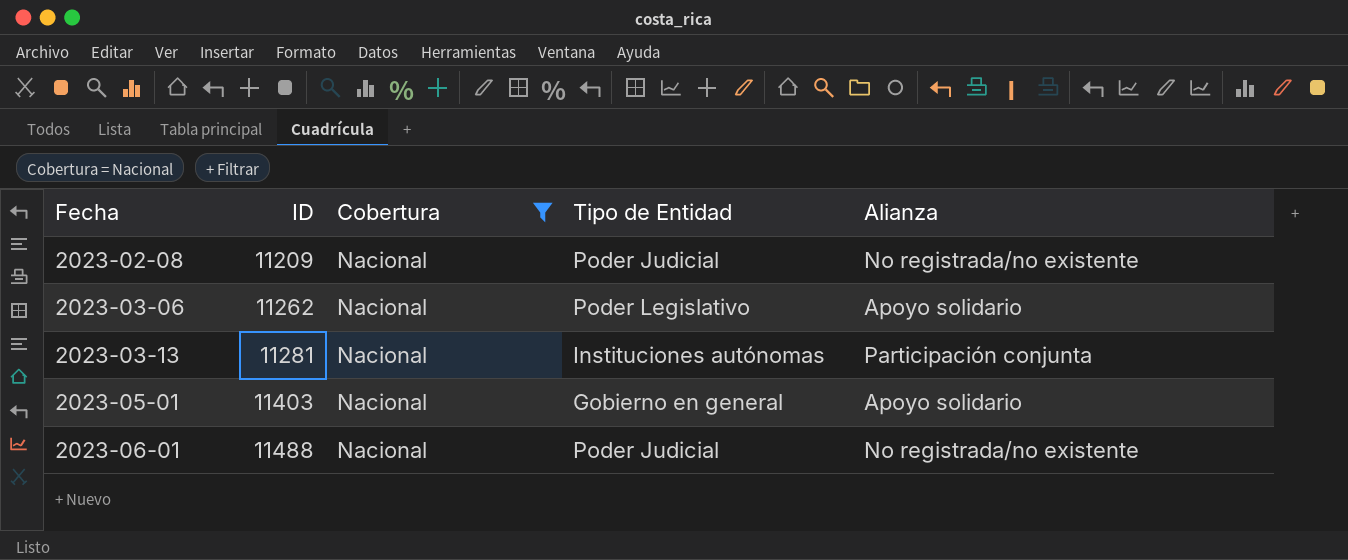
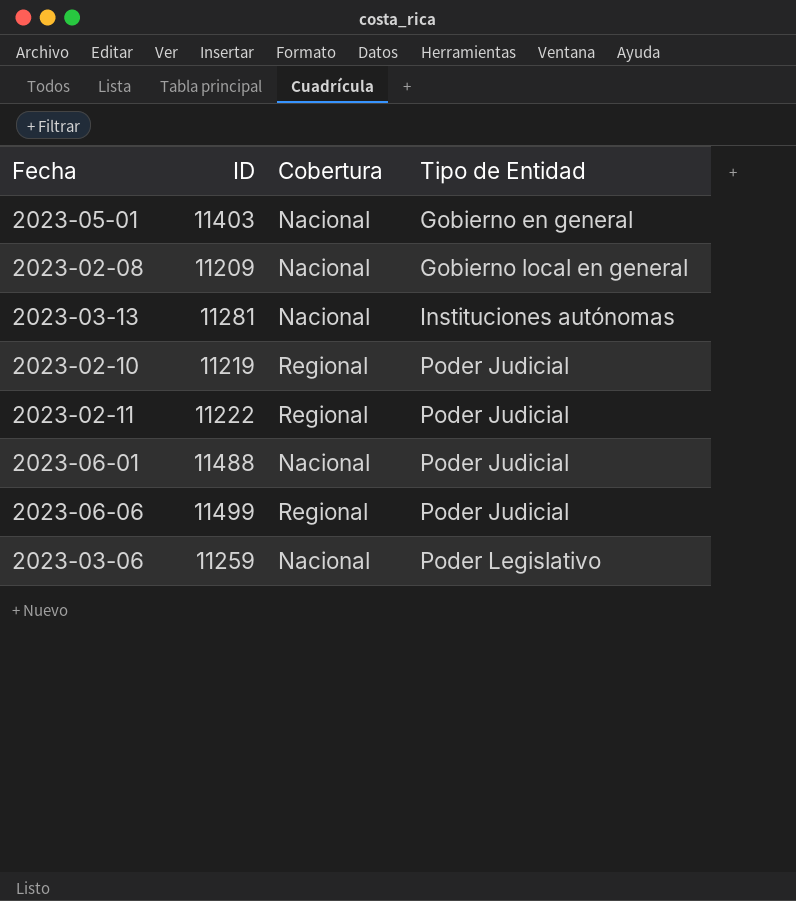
filter: Cobertura = Nacional -> none
row order: Fecha ascending -> Tipo de Entidad ascending
column Alianza | position: 5 -> none
2023-02-08 | Tipo de Entidad: Poder Judicial -> Gobierno local en general
2023-03-06 | ID: 11262 -> 11259

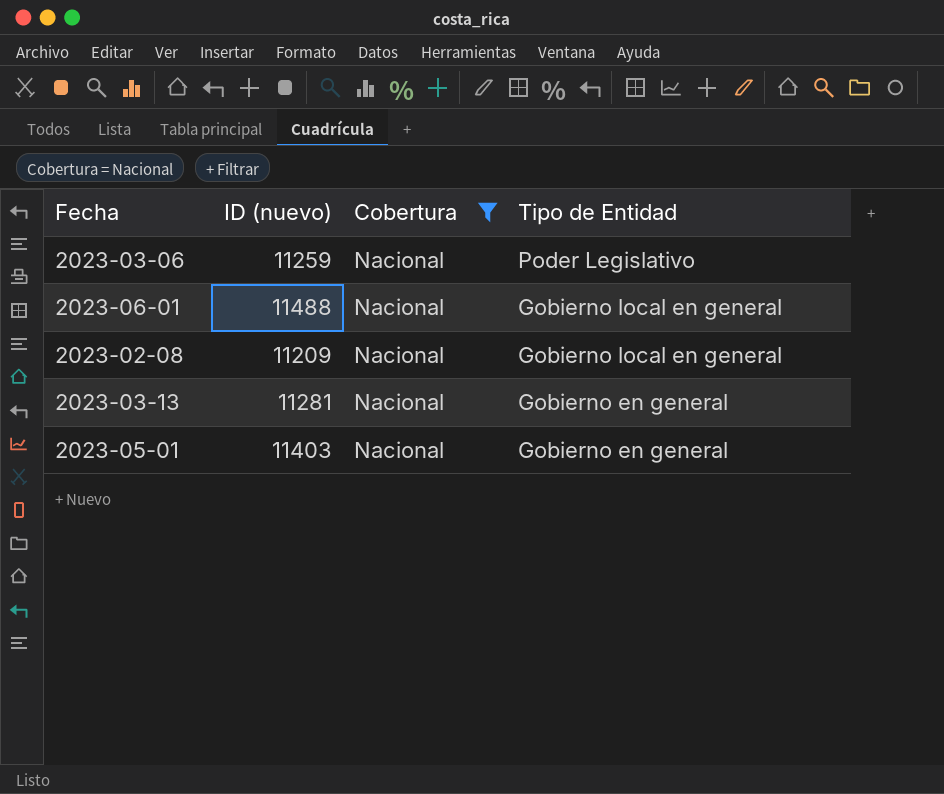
filter: none -> Cobertura = Nacional
row order: Tipo de Entidad ascending -> Tipo de Entidad descending
column name: ID -> ID (nuevo)
2023-06-01 | Tipo de Entidad: Poder Judicial -> Gobierno local en general
2023-03-13 | Tipo de Entidad: Instituciones autónomas -> Gobierno en general

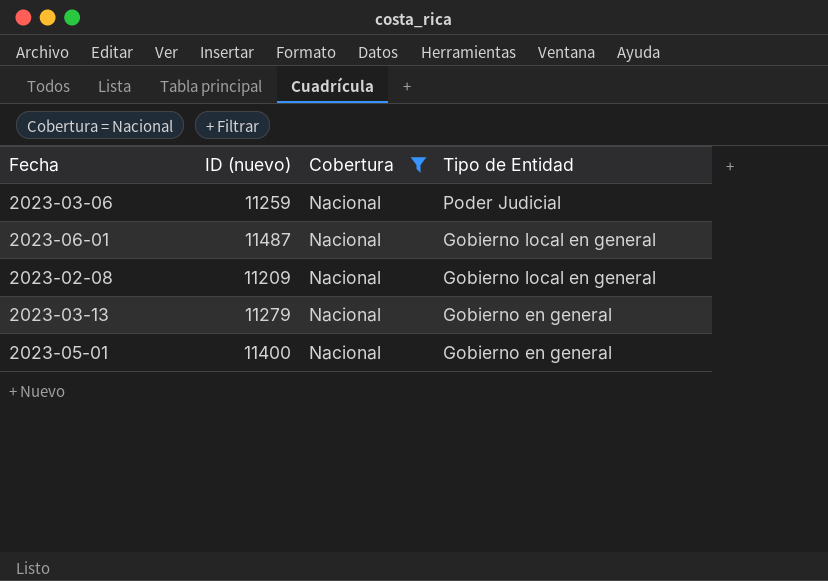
2023-03-06 | Tipo de Entidad: Poder Legislativo -> Poder Judicial
2023-06-01 | ID (nuevo): 11488 -> 11487
2023-03-13 | ID (nuevo): 11281 -> 11279
2023-05-01 | ID (nuevo): 11403 -> 11400

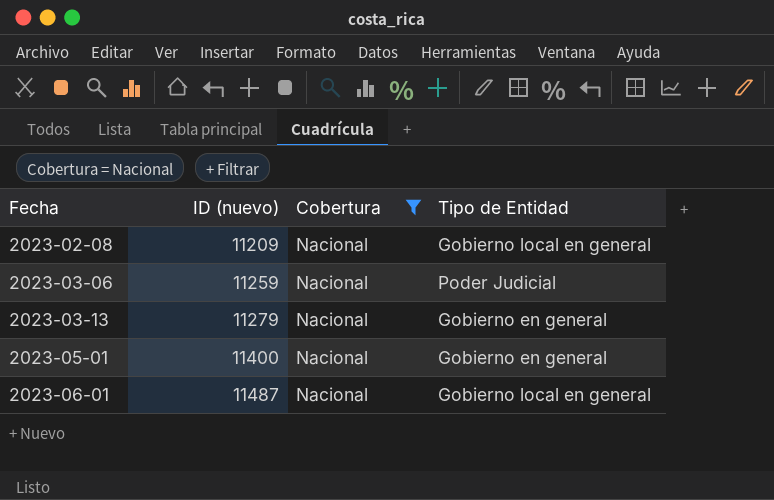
row order: Tipo de Entidad descending -> Fecha ascending

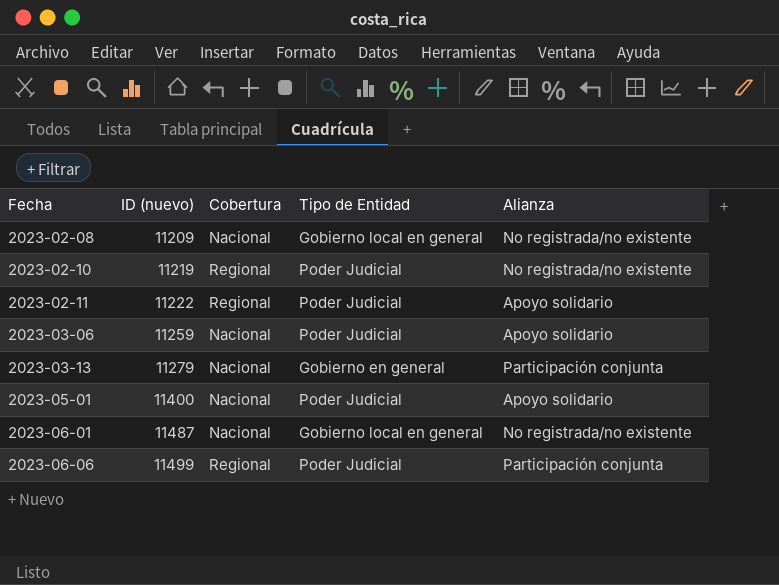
filter: Cobertura = Nacional -> none
column Alianza | position: none -> 5
2023-05-01 | Tipo de Entidad: Gobierno en general -> Poder Judicial

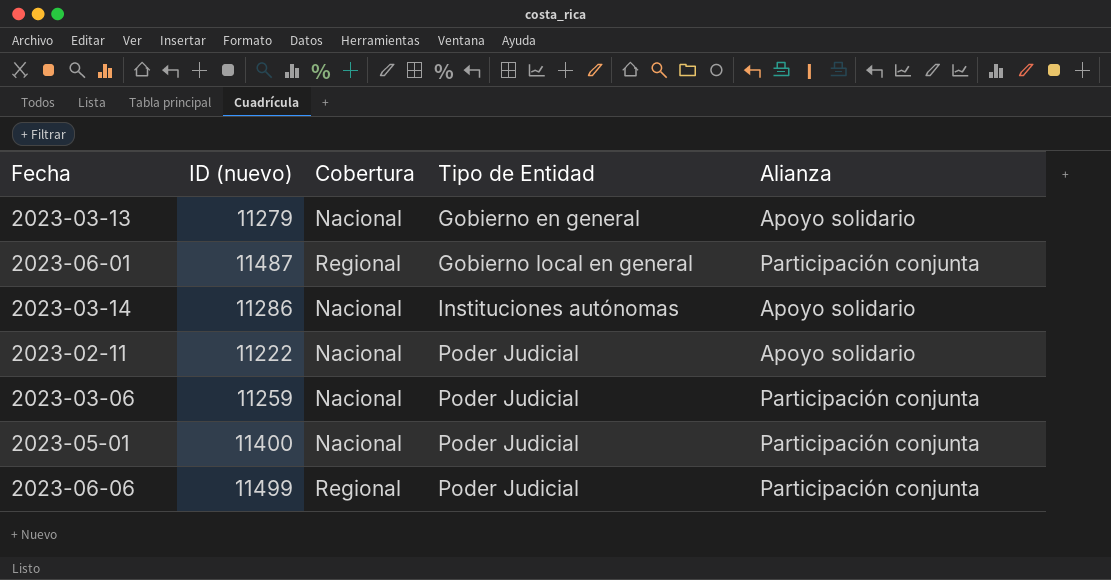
row order: Fecha ascending -> Tipo de Entidad ascending
row 2023-02-08: 11209 | Nacional | Gobierno local en general | No registrada/no existente -> none
row 2023-02-10: 11219 | Regional | Poder Judicial | No registrada/no existente -> none
2023-03-13 | Alianza: Participación conjunta -> Apoyo solidario
2023-06-01 | Cobertura: Nacional -> Regional
2023-06-01 | Alianza: No registrada/no existente -> Participación conjunta
row 2023-03-14: none -> 11286 | Nacional | Instituciones autónomas | Apoyo solidario
2023-02-11 | Cobertura: Regional -> Nacional
2023-03-06 | Alianza: Apoyo solidario -> Participación conjunta
2023-05-01 | Alianza: Apoyo solidario -> Participación conjunta

